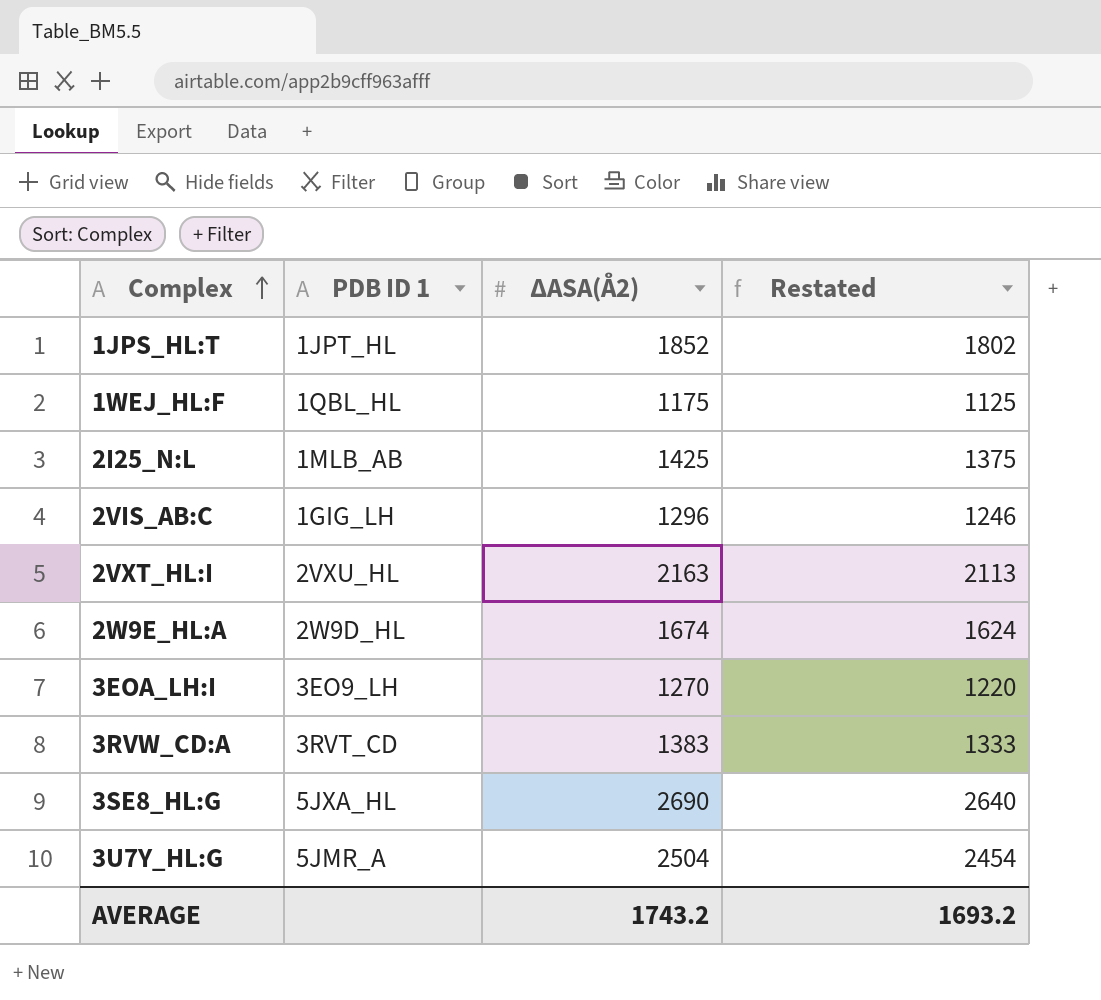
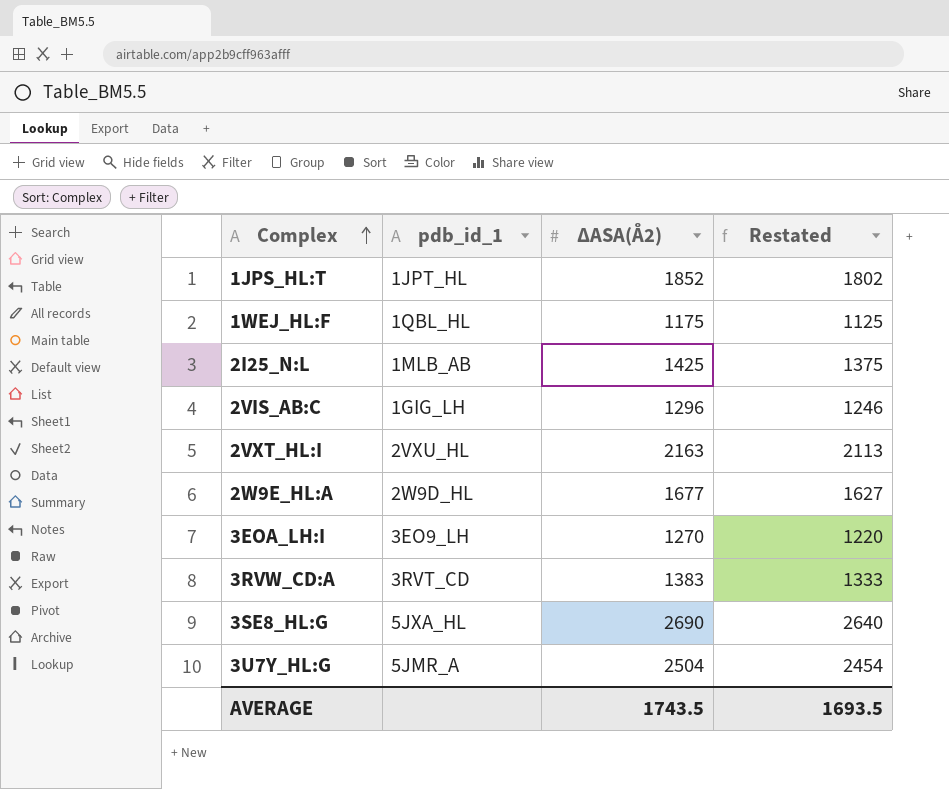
column name: PDB ID 1 -> pdb_id_1
2W9E_HL:A | ΔASA(Å2): 1674 -> 1677
2W9E_HL:A | Restated: 1624 -> 1627
AVERAGE | ΔASA(Å2): 1743.2 -> 1743.5
AVERAGE | Restated: 1693.2 -> 1693.5

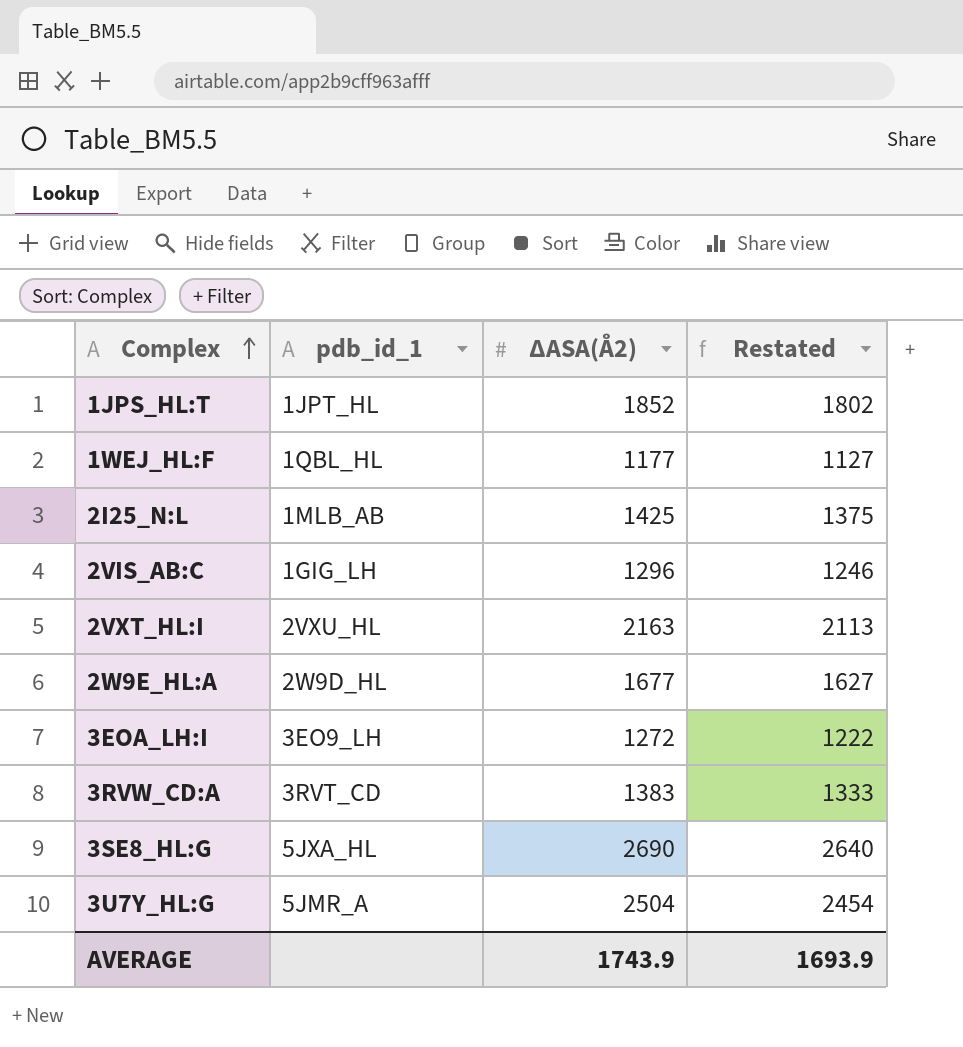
1WEJ_HL:F | ΔASA(Å2): 1175 -> 1177
1WEJ_HL:F | Restated: 1125 -> 1127
3EOA_LH:I | ΔASA(Å2): 1270 -> 1272
3EOA_LH:I | Restated: 1220 -> 1222
AVERAGE | ΔASA(Å2): 1743.5 -> 1743.9
AVERAGE | Restated: 1693.5 -> 1693.9

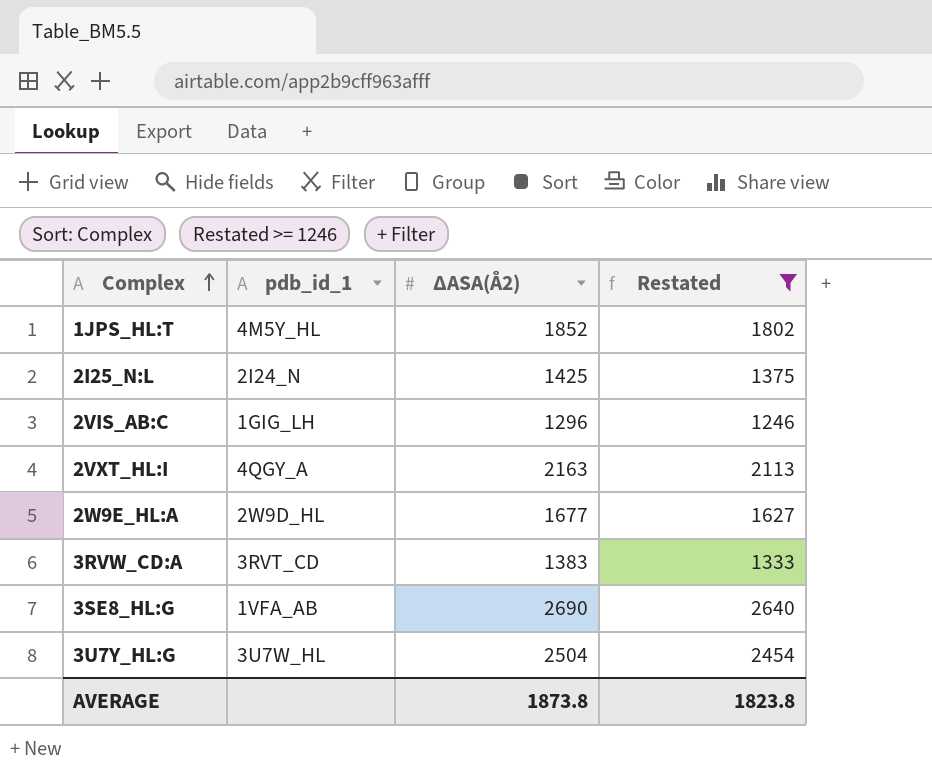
filter: none -> Restated >= 1246
1JPS_HL:T | pdb_id_1: 1JPT_HL -> 4M5Y_HL
2I25_N:L | pdb_id_1: 1MLB_AB -> 2I24_N
2VXT_HL:I | pdb_id_1: 2VXU_HL -> 4QGY_A
3SE8_HL:G | pdb_id_1: 5JXA_HL -> 1VFA_AB
3U7Y_HL:G | pdb_id_1: 5JMR_A -> 3U7W_HL
AVERAGE | ΔASA(Å2): 1743.9 -> 1873.8
AVERAGE | Restated: 1693.9 -> 1823.8

